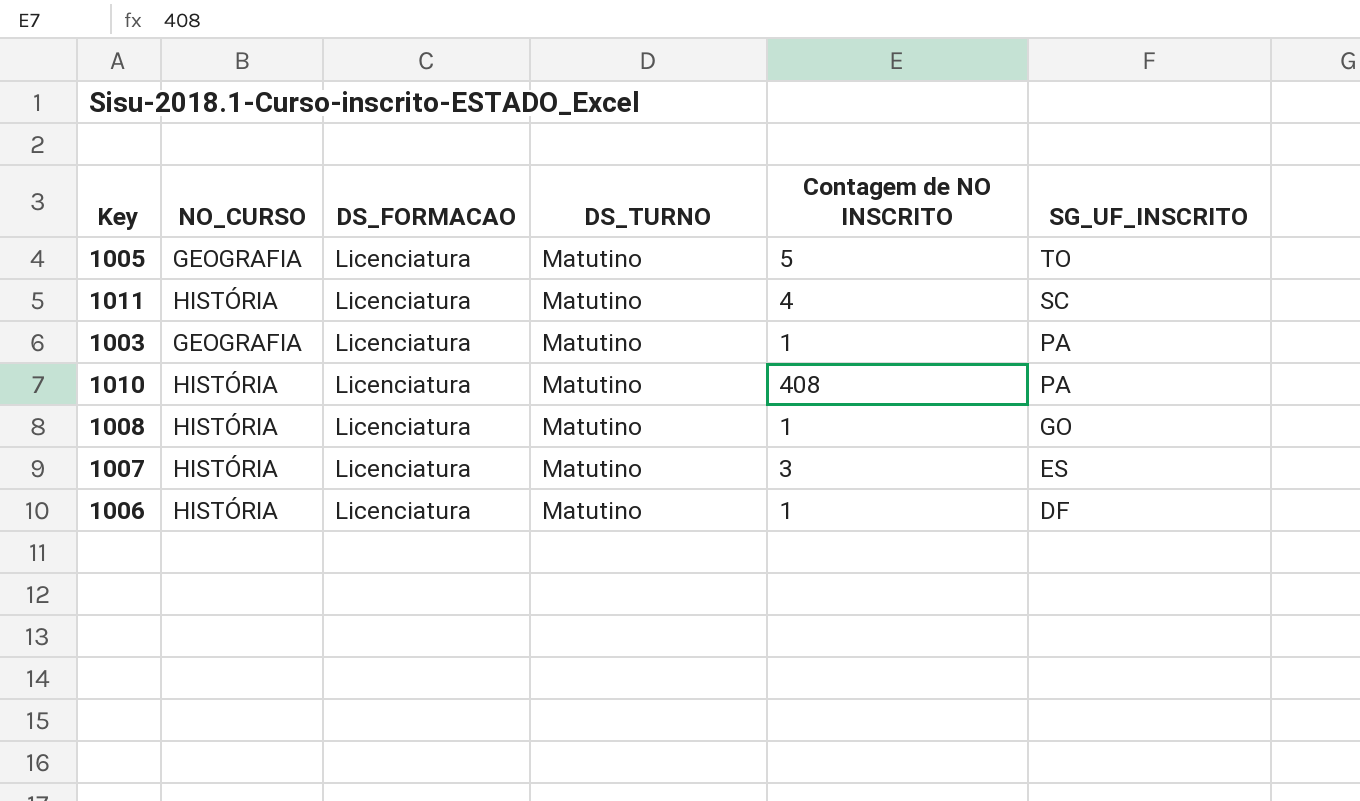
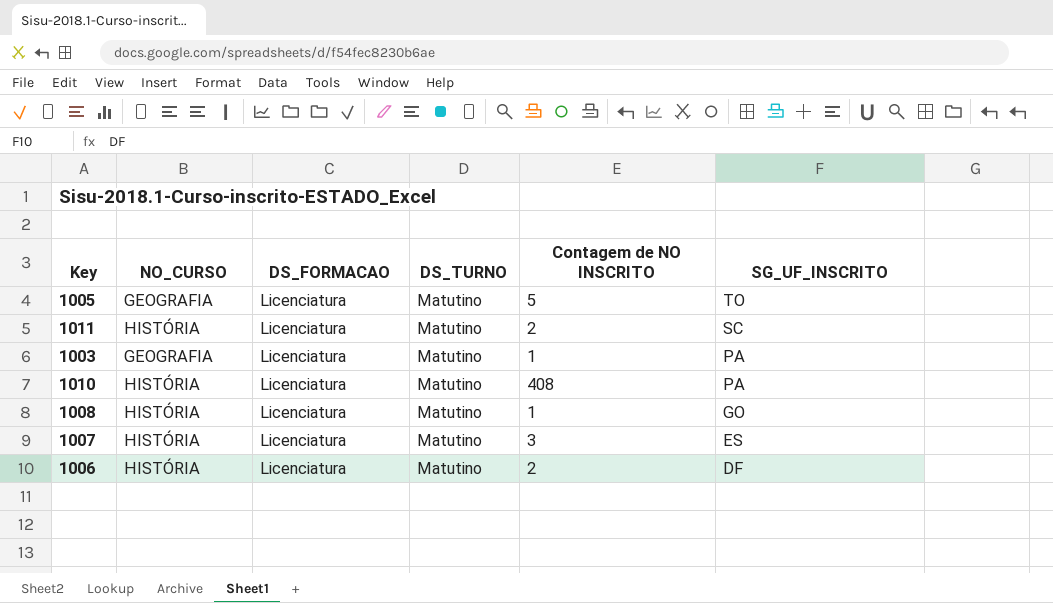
1011 | Contagem de NO INSCRITO: 4 -> 2
1006 | Contagem de NO INSCRITO: 1 -> 2

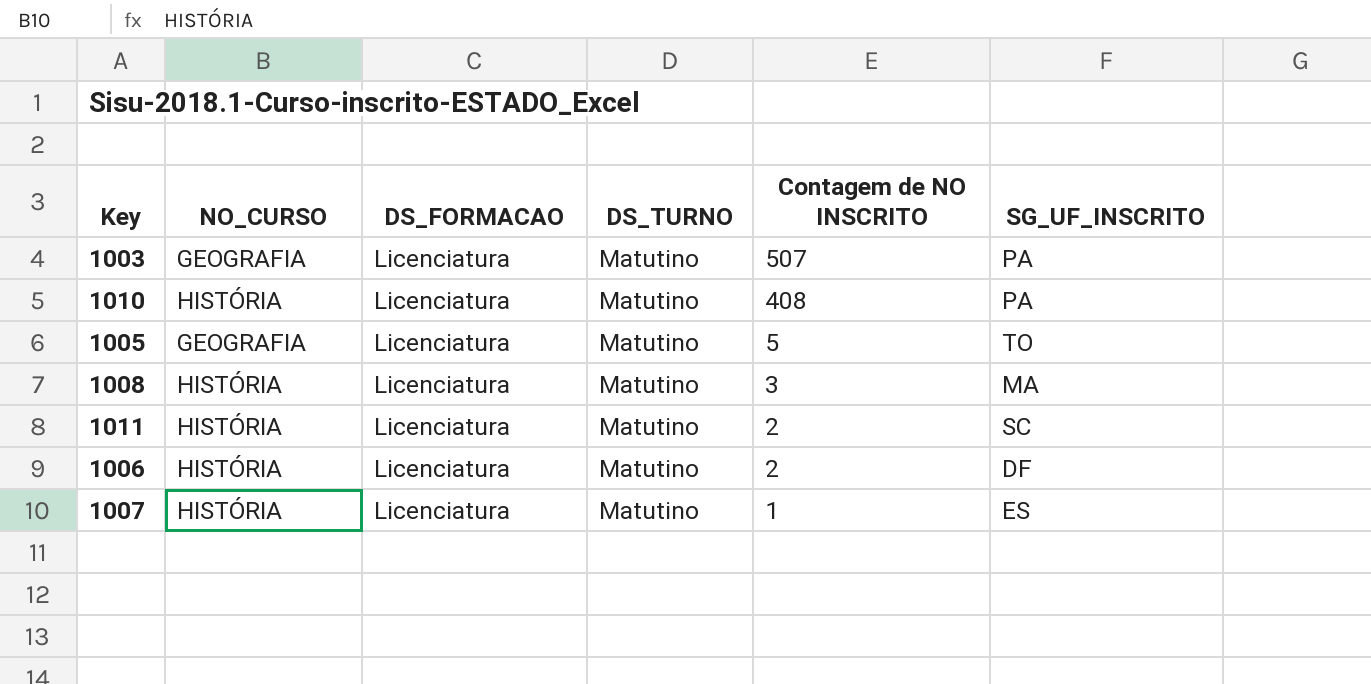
row order: SG_UF_INSCRITO descending -> Contagem de NO INSCRITO descending
1003 | Contagem de NO INSCRITO: 1 -> 507
1008 | Contagem de NO INSCRITO: 1 -> 3
1008 | SG_UF_INSCRITO: GO -> MA
1007 | Contagem de NO INSCRITO: 3 -> 1

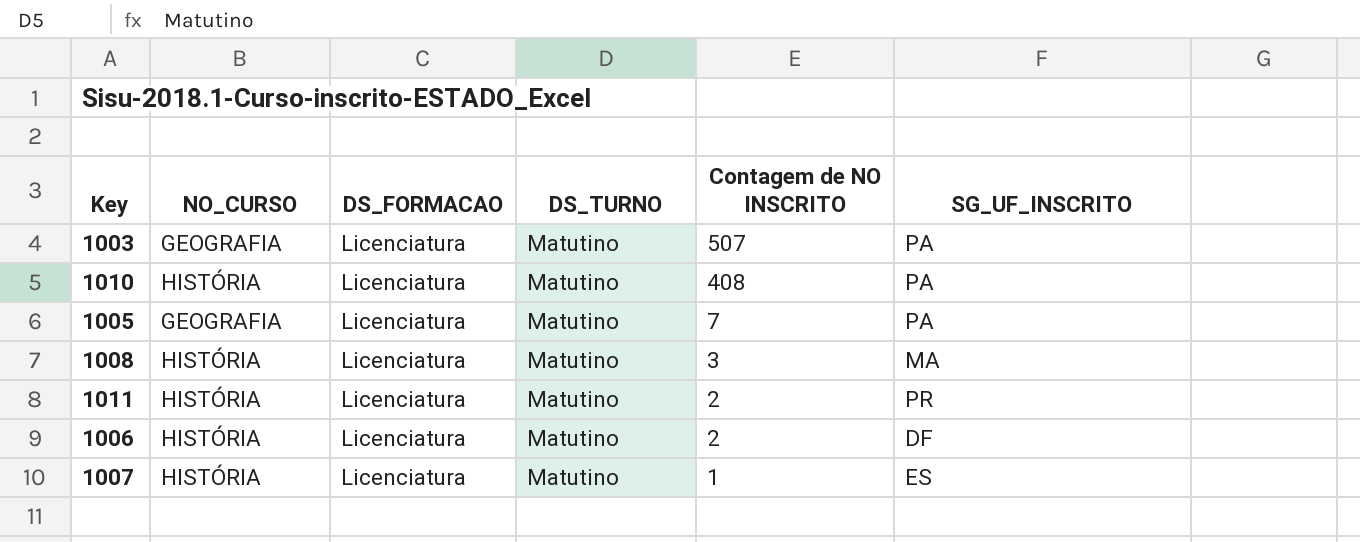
1005 | Contagem de NO INSCRITO: 5 -> 7
1005 | SG_UF_INSCRITO: TO -> PA
1011 | SG_UF_INSCRITO: SC -> PR

